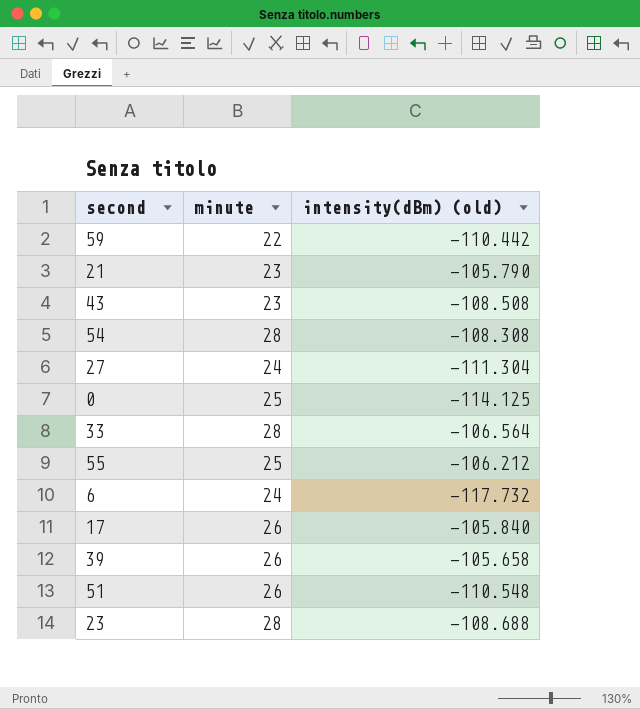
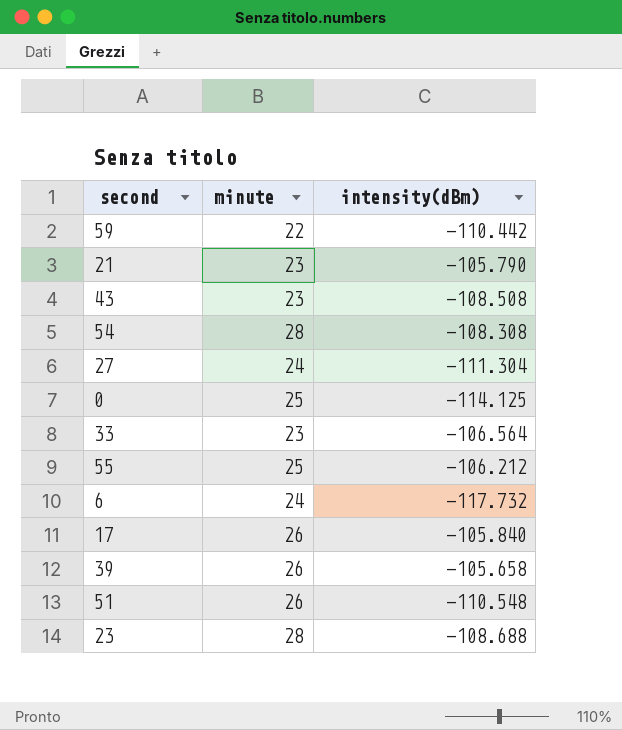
column name: intensity(dBm) (old) -> intensity(dBm)
33 | minute: 28 -> 23

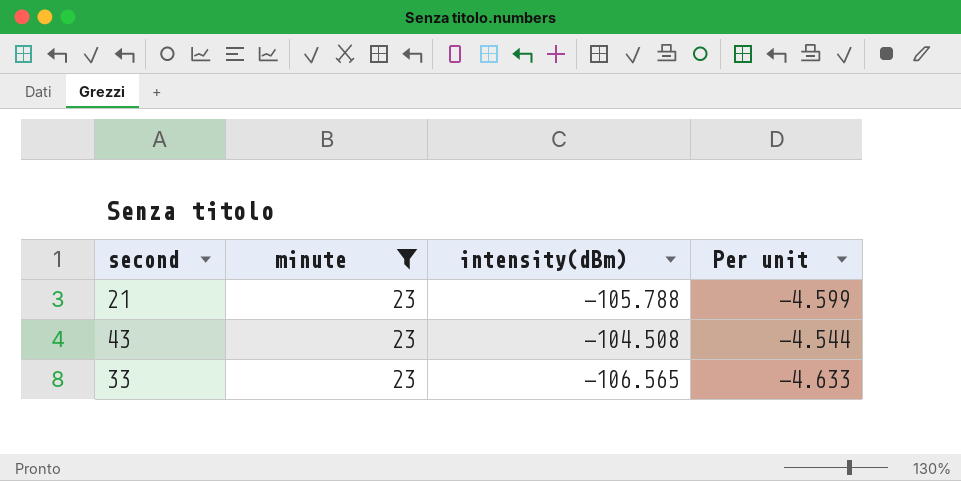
filter: none -> minute = 23
column Per unit | formula: none -> [intensity(dBm)] / [minute]
21 | intensity(dBm): -105.790 -> -105.788
43 | intensity(dBm): -108.508 -> -104.508
33 | intensity(dBm): -106.564 -> -106.565

